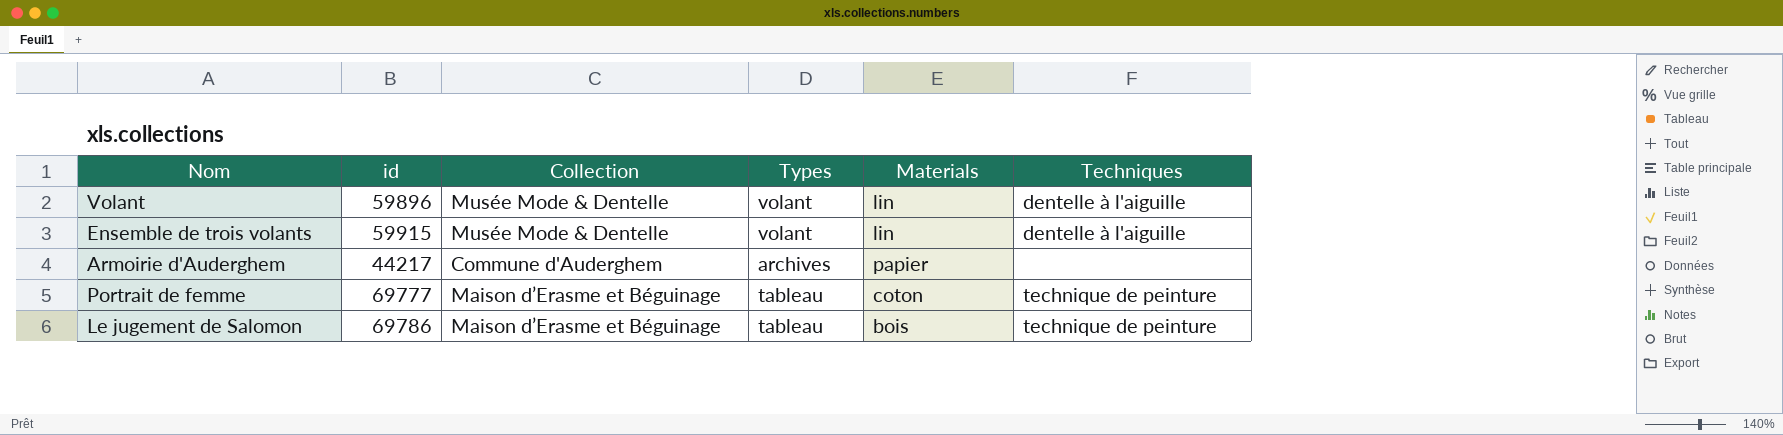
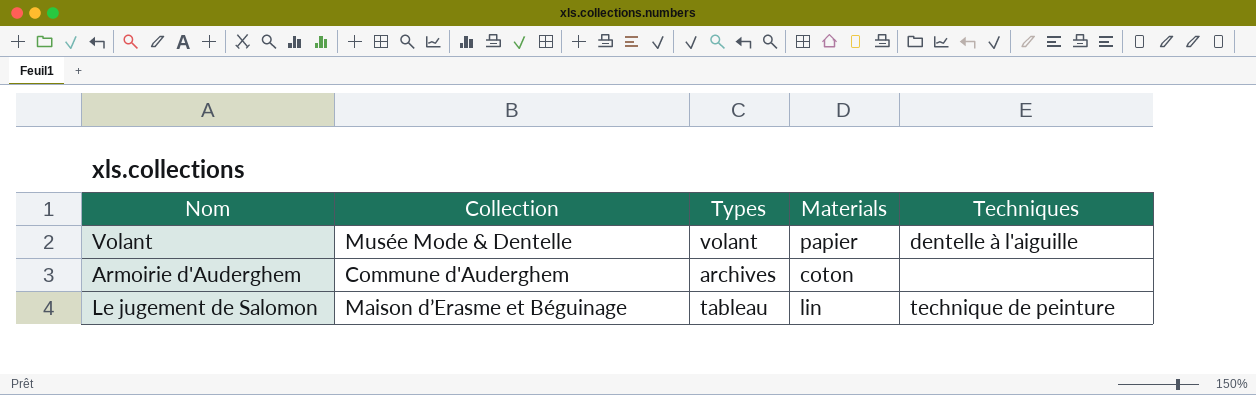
column id | position: 2 -> none
row Ensemble de trois volants: 59915 | Musée Mode & Dentelle | volant | lin | dentelle à l'aiguille -> none
row Portrait de femme: 69777 | Maison d’Erasme et Béguinage | tableau | coton | technique de peinture -> none
Volant | Materials: lin -> papier
Armoirie d'Auderghem | Materials: papier -> coton
Le jugement de Salomon | Materials: bois -> lin

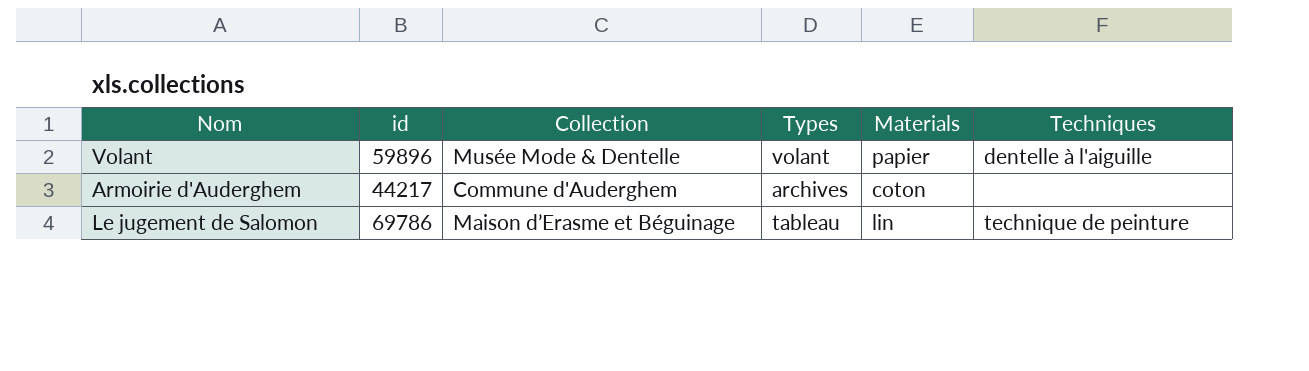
column id | position: none -> 2

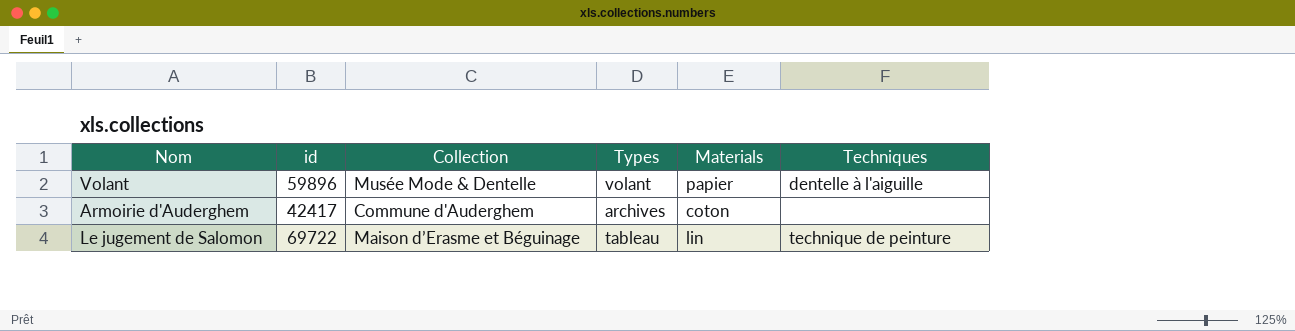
Armoirie d'Auderghem | id: 44217 -> 42417
Le jugement de Salomon | id: 69786 -> 69722

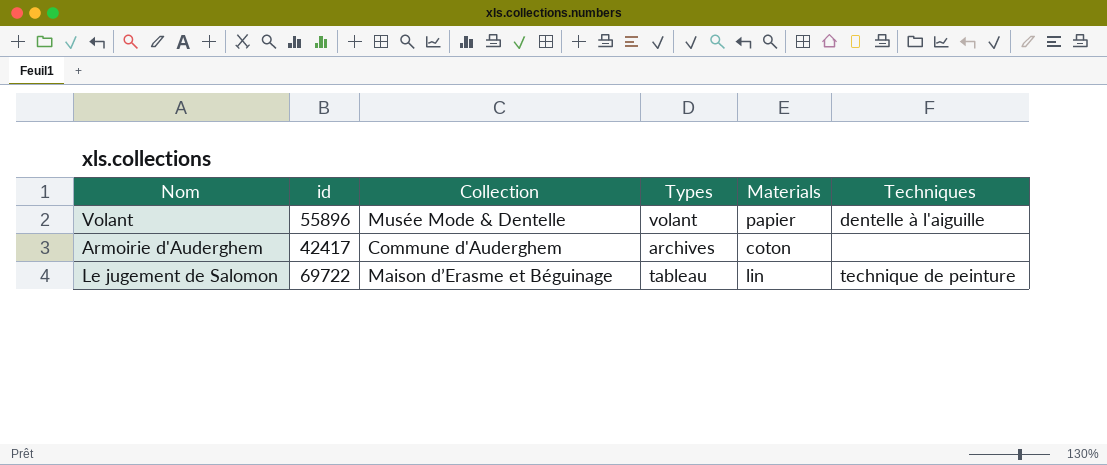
Volant | id: 59896 -> 55896

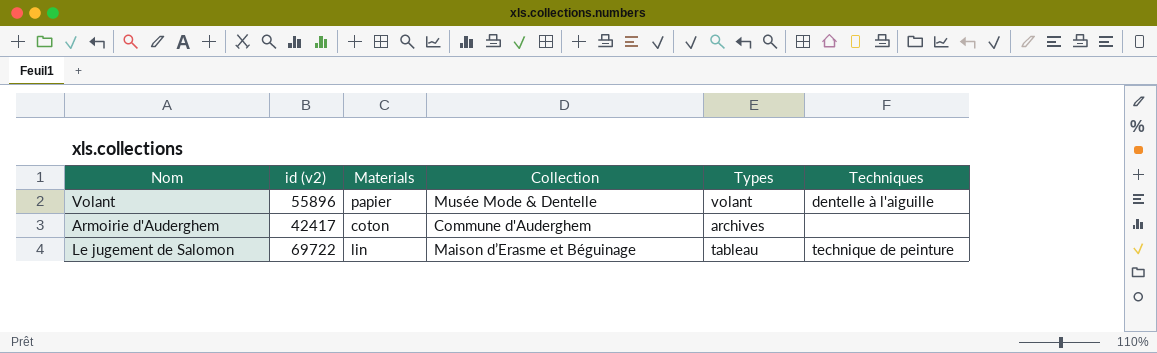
column name: id -> id (v2)
column Materials | position: 5 -> 3

